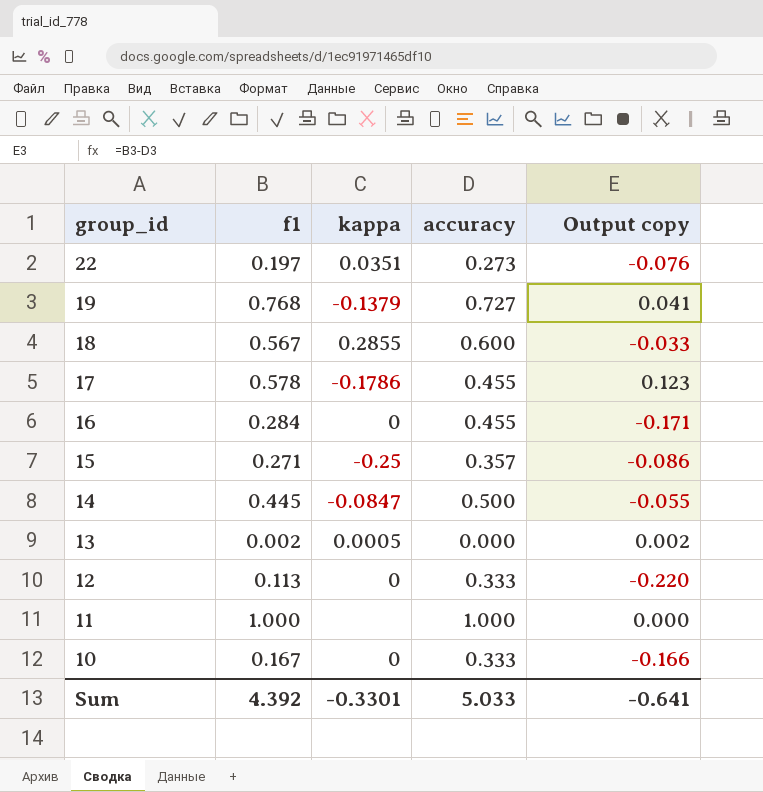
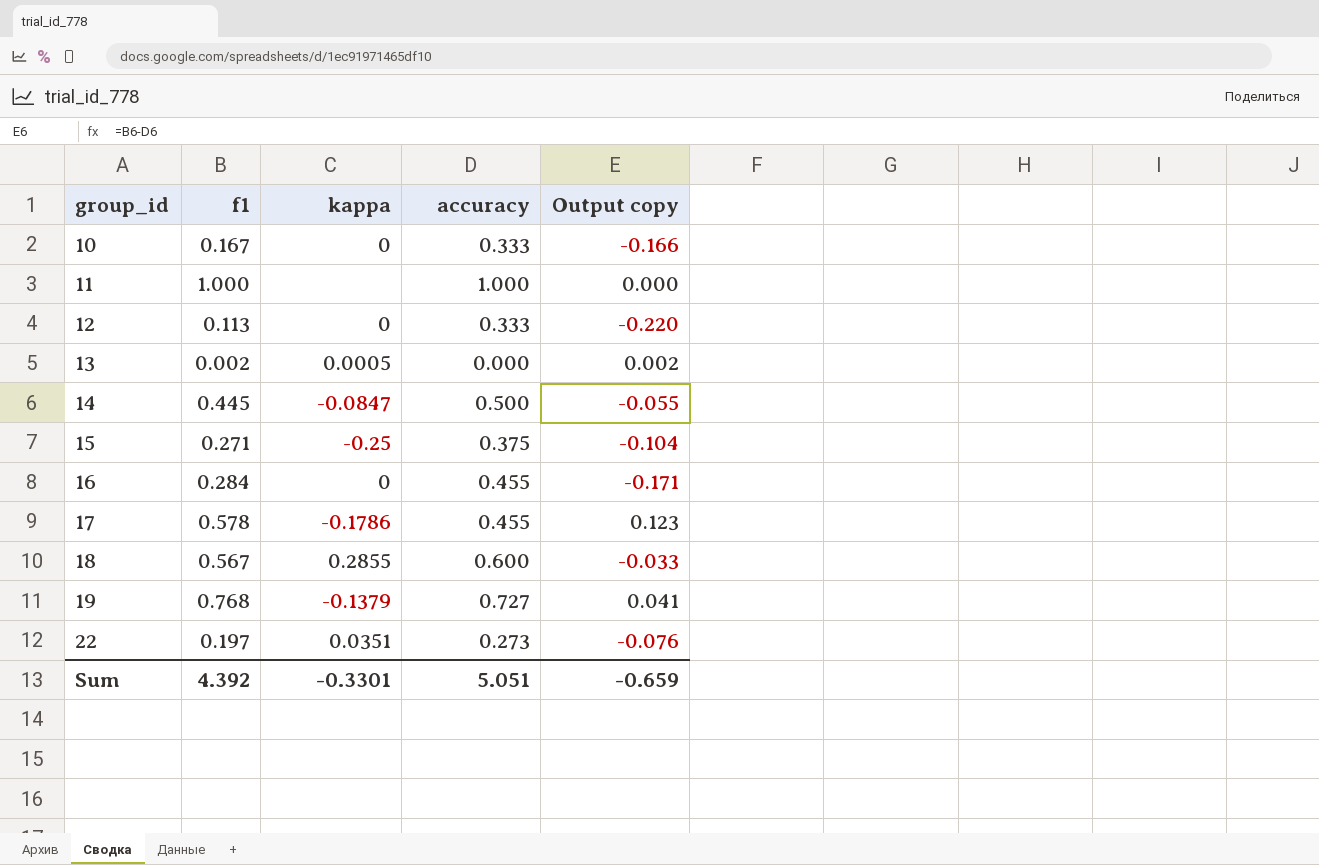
row order: group_id descending -> group_id ascending
15 | accuracy: 0.357 -> 0.375
15 | Output copy: -0.086 -> -0.104
Sum | accuracy: 5.033 -> 5.051
Sum | Output copy: -0.641 -> -0.659

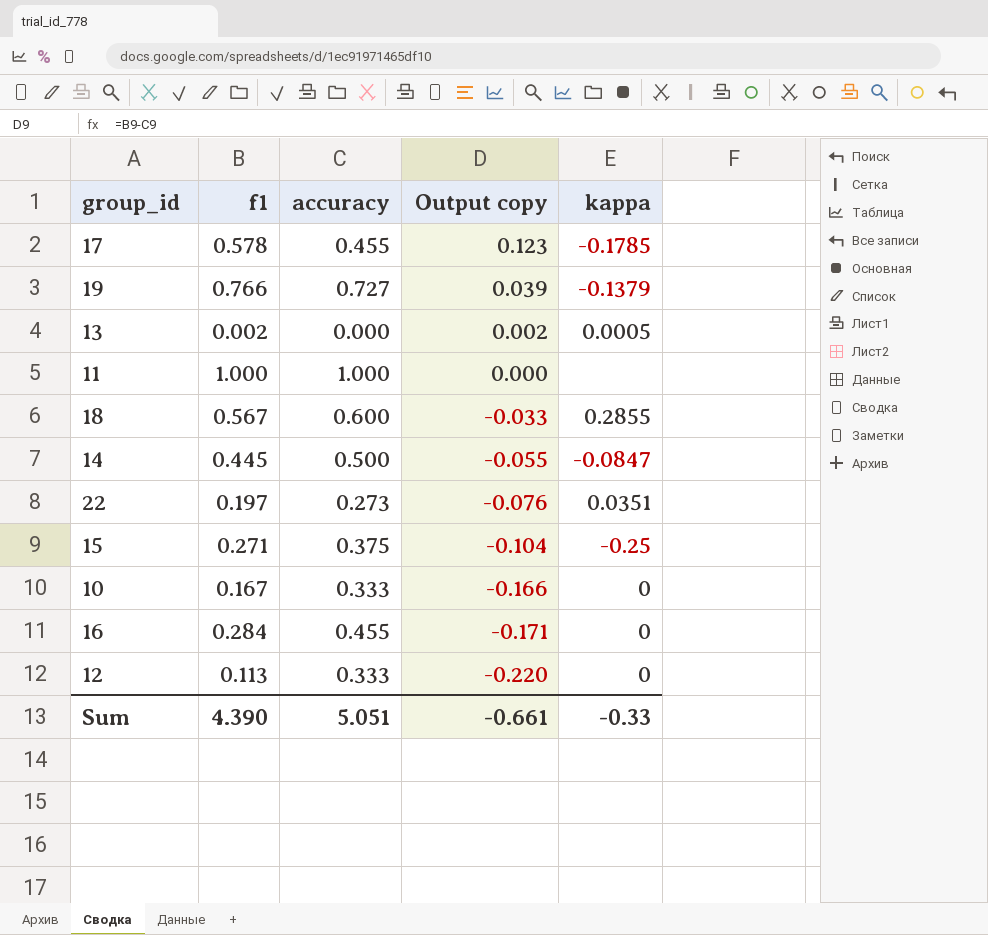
row order: group_id ascending -> Output copy descending
column kappa | position: 3 -> 5
17 | kappa: -0.1786 -> -0.1785
19 | f1: 0.768 -> 0.766
19 | Output copy: 0.041 -> 0.039
Sum | f1: 4.392 -> 4.390
Sum | Output copy: -0.659 -> -0.661
Sum | kappa: -0.3301 -> -0.33

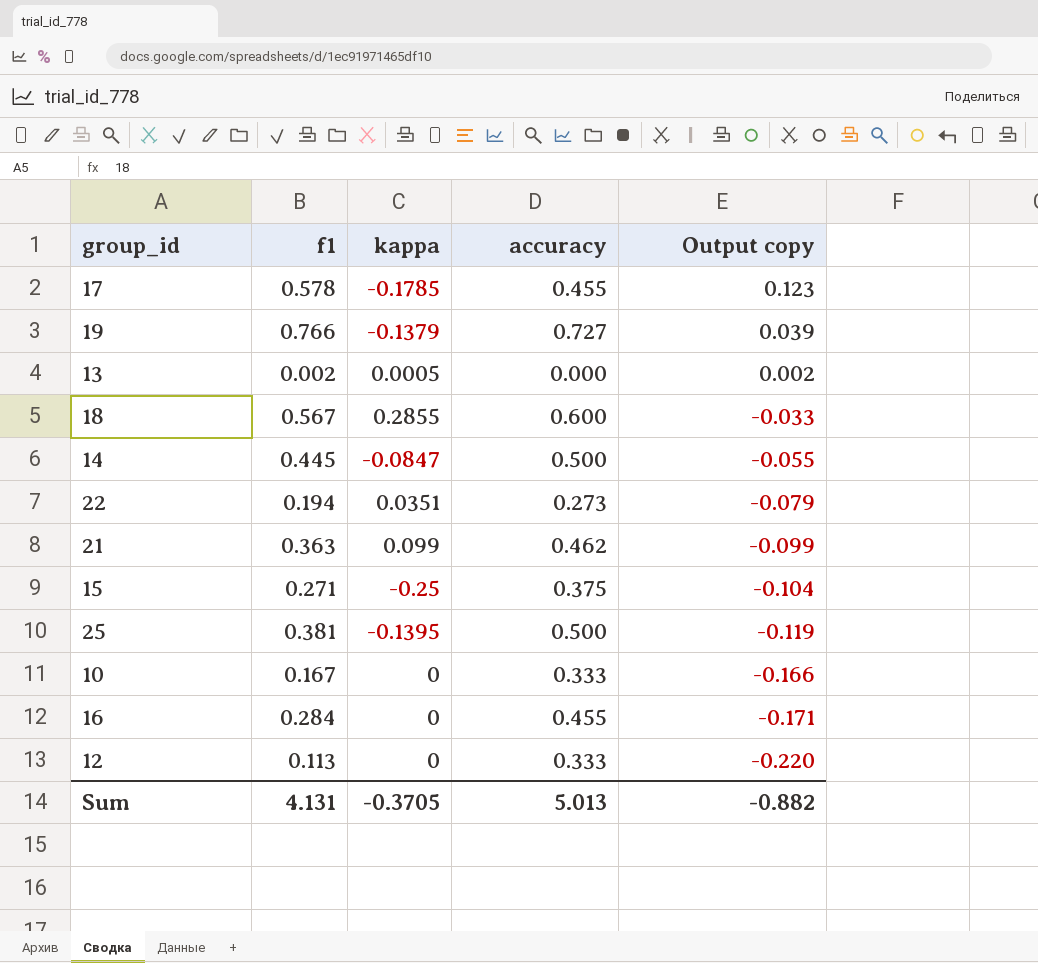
column kappa | position: 5 -> 3
row 11: 1.000 | 1.000 | 0.000 | none -> none
22 | f1: 0.197 -> 0.194
22 | Output copy: -0.076 -> -0.079
row 21: none -> 0.363 | 0.099 | 0.462 | -0.099
row 25: none -> 0.381 | -0.1395 | 0.500 | -0.119
Sum | f1: 4.390 -> 4.131
Sum | kappa: -0.33 -> -0.3705
Sum | accuracy: 5.051 -> 5.013
Sum | Output copy: -0.661 -> -0.882

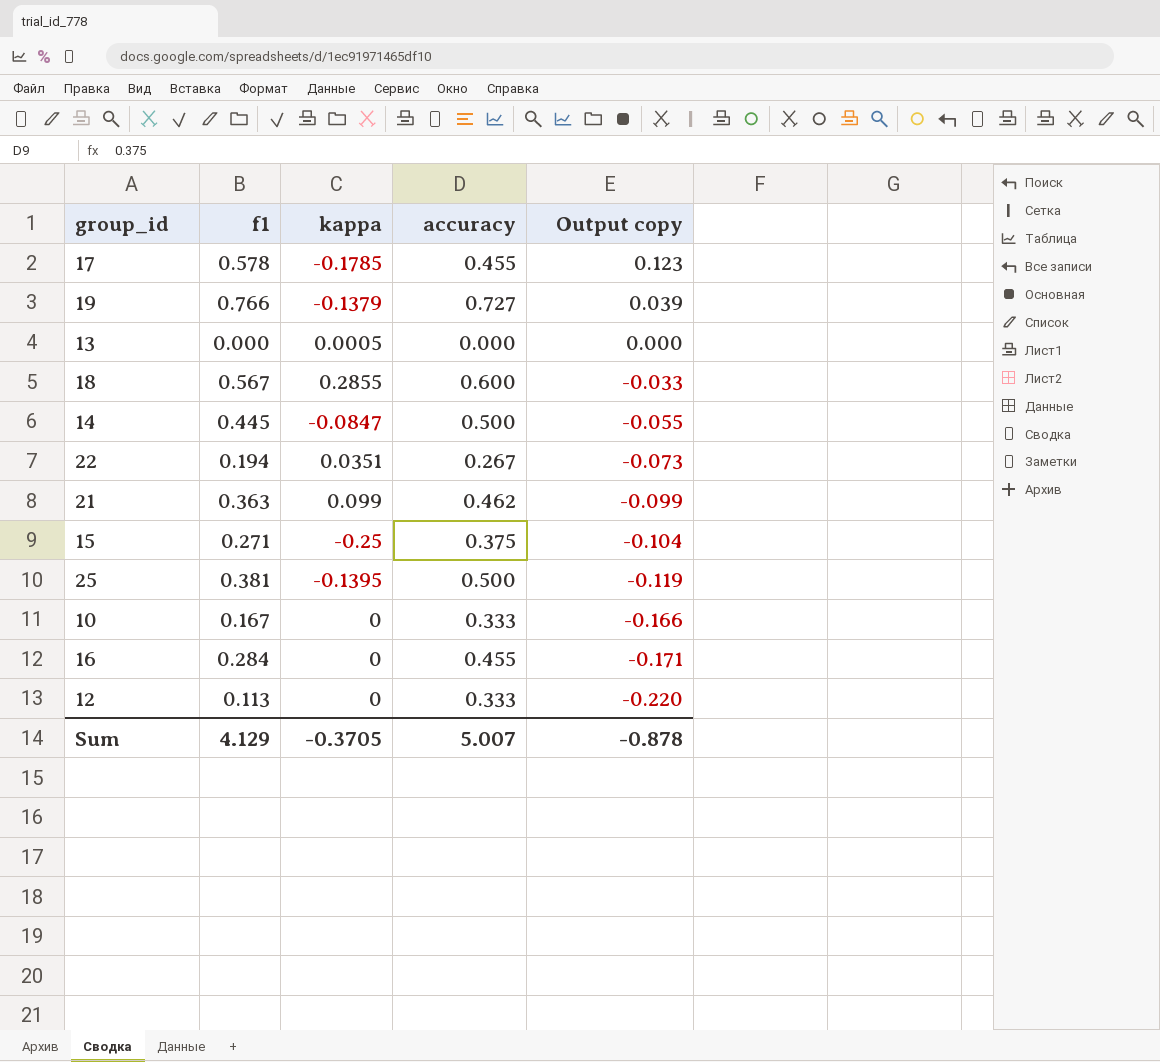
13 | f1: 0.002 -> 0.000
13 | Output copy: 0.002 -> 0.000
22 | accuracy: 0.273 -> 0.267
22 | Output copy: -0.079 -> -0.073
Sum | f1: 4.131 -> 4.129
Sum | accuracy: 5.013 -> 5.007
Sum | Output copy: -0.882 -> -0.878

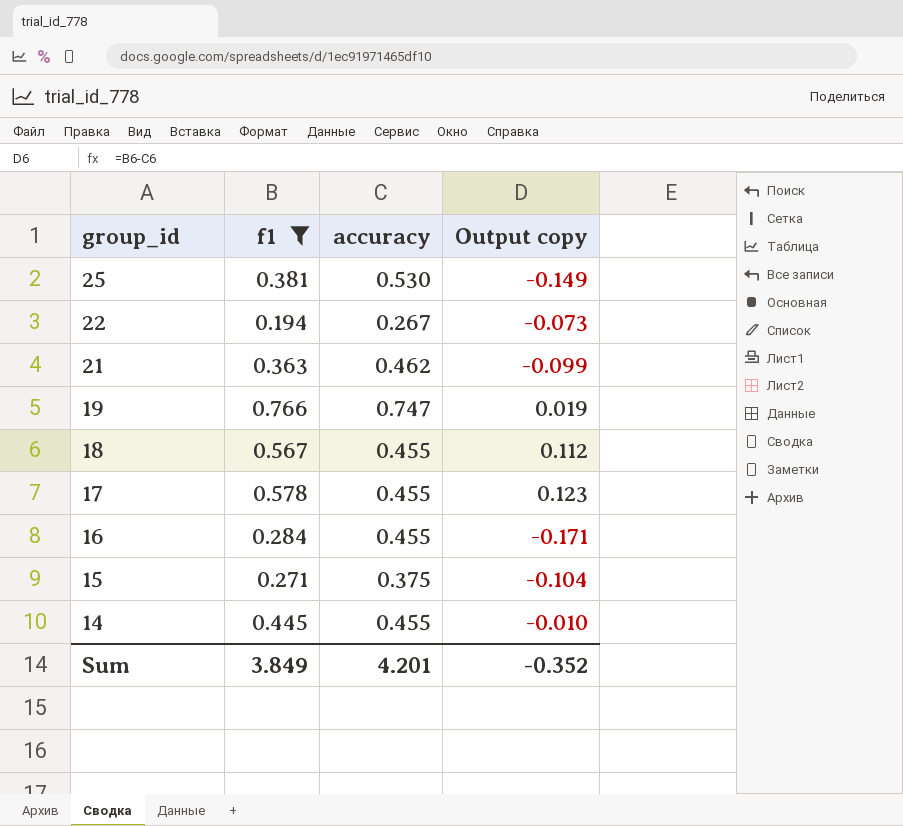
filter: none -> f1 >= 0.194
row order: Output copy descending -> group_id descending
column kappa | position: 3 -> none
25 | accuracy: 0.500 -> 0.530
25 | Output copy: -0.119 -> -0.149
19 | accuracy: 0.727 -> 0.747
19 | Output copy: 0.039 -> 0.019
18 | accuracy: 0.600 -> 0.455
18 | Output copy: -0.033 -> 0.112
14 | accuracy: 0.500 -> 0.455
14 | Output copy: -0.055 -> -0.010
Sum | f1: 4.129 -> 3.849
Sum | accuracy: 5.007 -> 4.201
Sum | Output copy: -0.878 -> -0.352

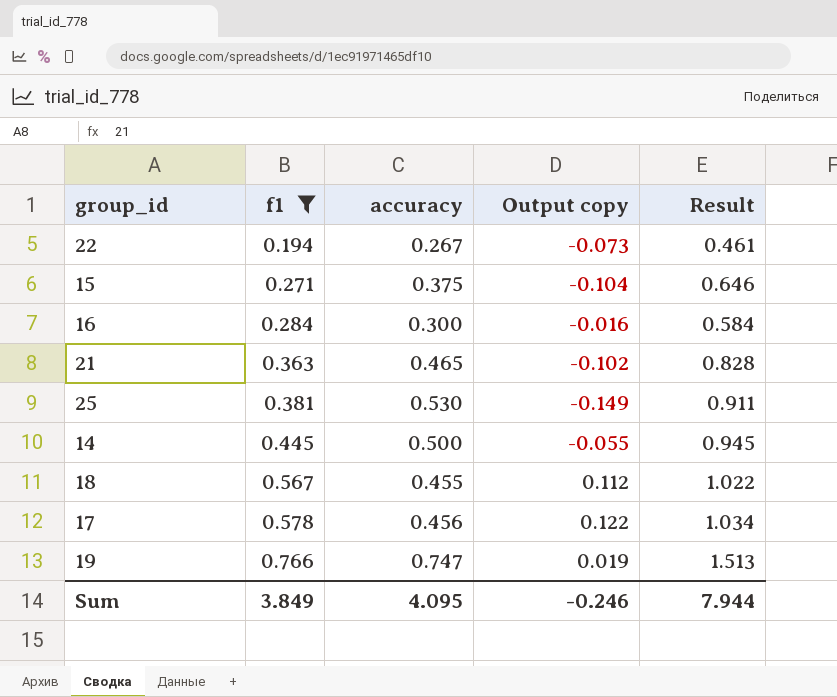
row order: group_id descending -> f1 ascending
column Result | formula: none -> [f1] + [accuracy]
16 | accuracy: 0.455 -> 0.300
16 | Output copy: -0.171 -> -0.016
21 | accuracy: 0.462 -> 0.465
21 | Output copy: -0.099 -> -0.102
14 | accuracy: 0.455 -> 0.500
14 | Output copy: -0.010 -> -0.055
17 | accuracy: 0.455 -> 0.456
17 | Output copy: 0.123 -> 0.122
Sum | accuracy: 4.201 -> 4.095
Sum | Output copy: -0.352 -> -0.246

